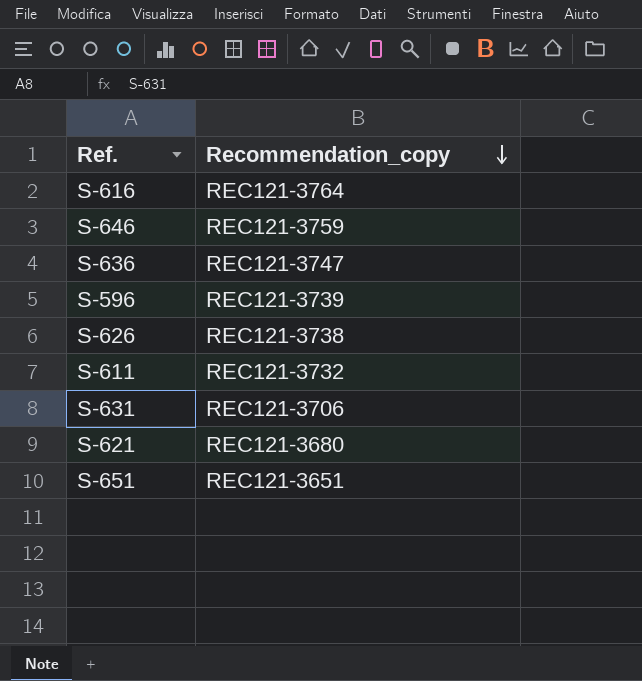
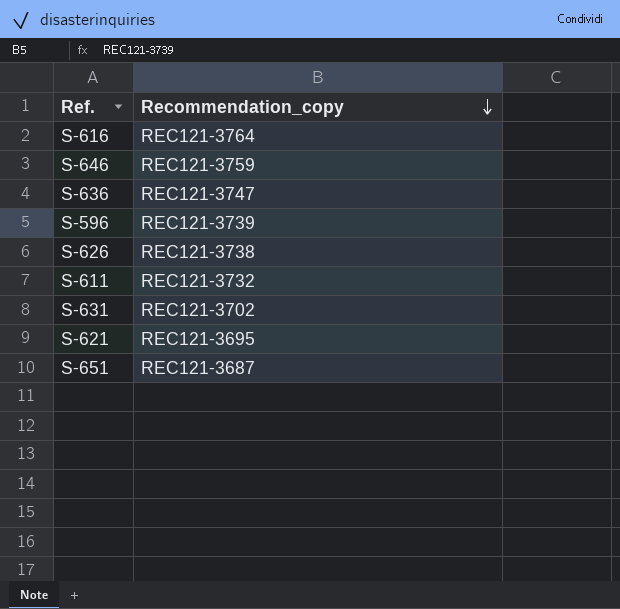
S-631 | Recommendation_copy: REC121-3706 -> REC121-3702
S-621 | Recommendation_copy: REC121-3680 -> REC121-3695
S-651 | Recommendation_copy: REC121-3651 -> REC121-3687

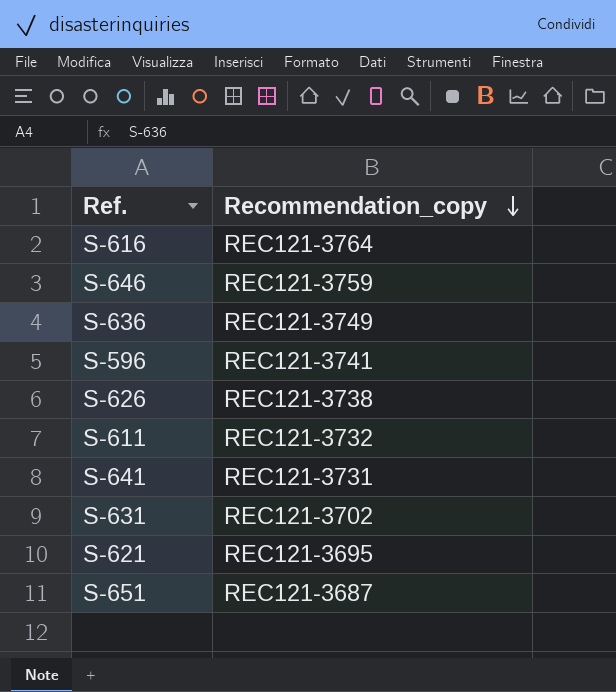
S-636 | Recommendation_copy: REC121-3747 -> REC121-3749
S-596 | Recommendation_copy: REC121-3739 -> REC121-3741
row S-641: none -> REC121-3731

